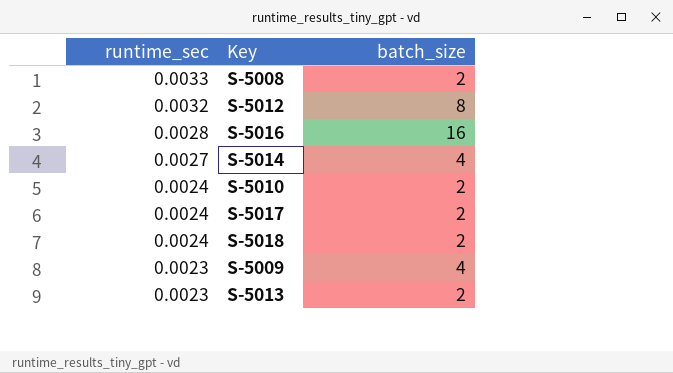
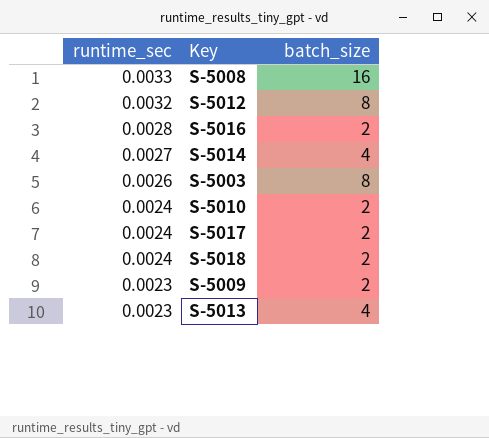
S-5008 | batch_size: 2 -> 16
S-5016 | batch_size: 16 -> 2
row S-5003: none -> 0.0026 | 8
S-5009 | batch_size: 4 -> 2
S-5013 | batch_size: 2 -> 4

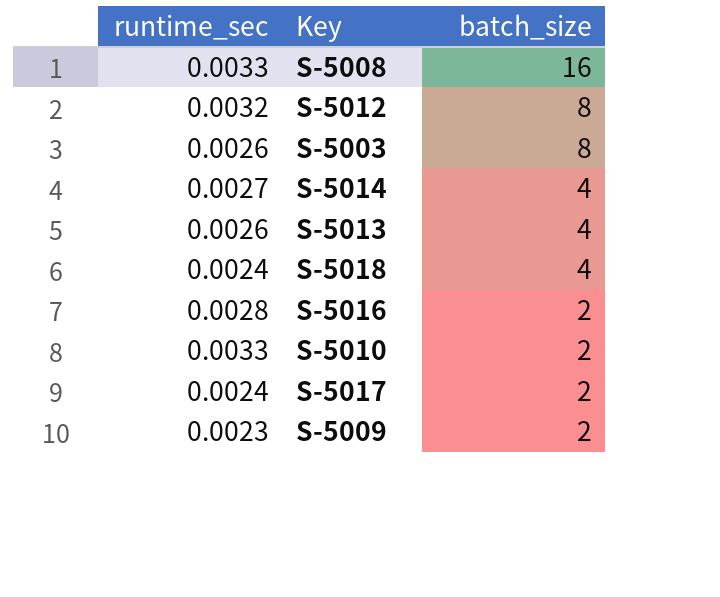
row order: runtime_sec descending -> batch_size descending
S-5013 | runtime_sec: 0.0023 -> 0.0026
S-5018 | batch_size: 2 -> 4
S-5010 | runtime_sec: 0.0024 -> 0.0033

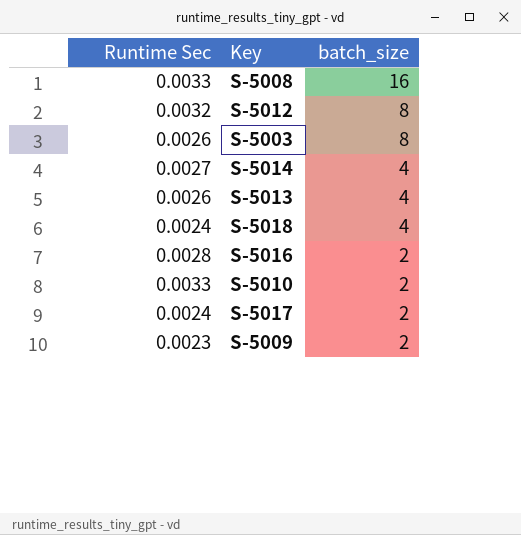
column name: runtime_sec -> Runtime Sec

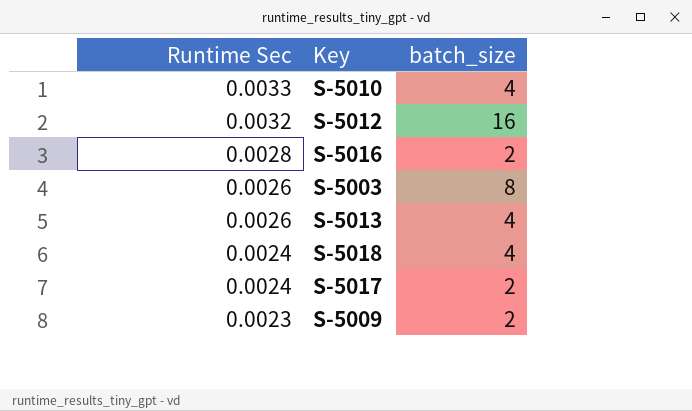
row order: batch_size descending -> Runtime Sec descending
row S-5008: 0.0033 | 16 -> none
row S-5014: 0.0027 | 4 -> none
S-5010 | batch_size: 2 -> 4
S-5012 | batch_size: 8 -> 16

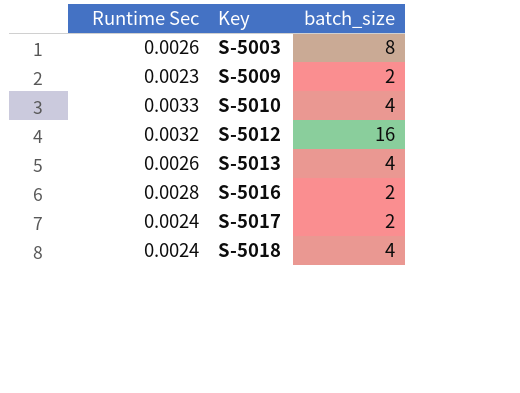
row order: Runtime Sec descending -> Key ascending

